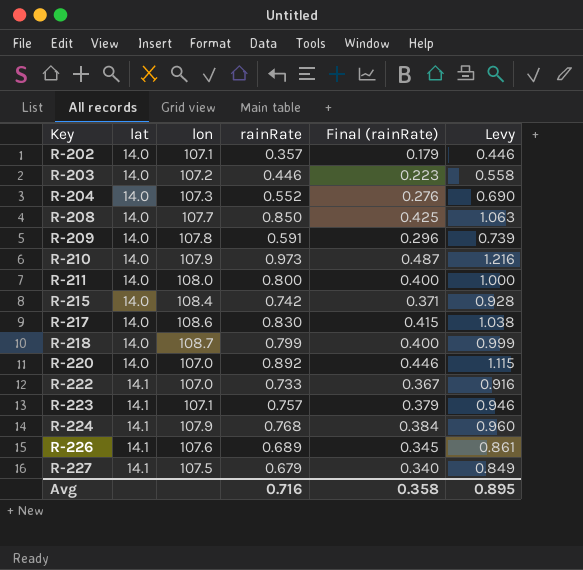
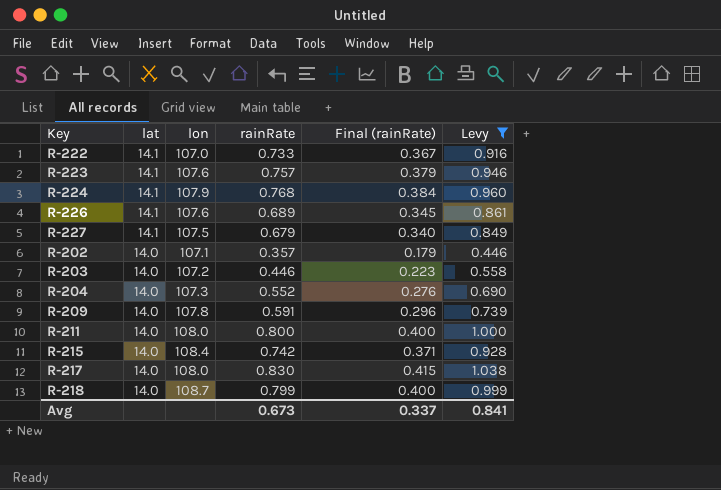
filter: none -> Levy <= 1.038
row order: Key ascending -> lat descending
R-223 | lon: 107.1 -> 107.6
R-217 | lon: 108.6 -> 108.0
Avg | rainRate: 0.716 -> 0.673
Avg | Final (rainRate): 0.358 -> 0.337
Avg | Levy: 0.895 -> 0.841

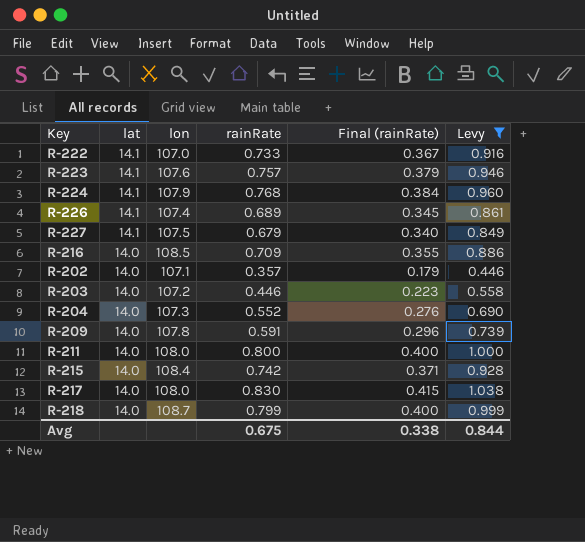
R-226 | lon: 107.6 -> 107.4
row R-216: none -> 14.0 | 108.5 | 0.709 | 0.355 | 0.886
Avg | rainRate: 0.673 -> 0.675
Avg | Final (rainRate): 0.337 -> 0.338
Avg | Levy: 0.841 -> 0.844

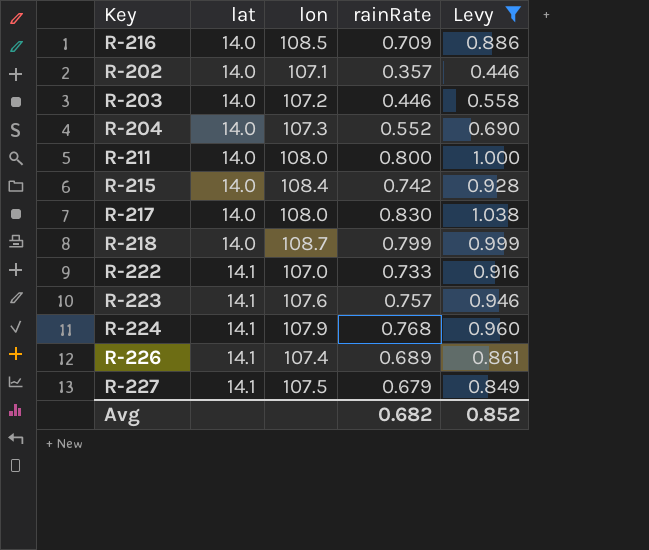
row order: lat descending -> lat ascending
column Final (rainRate) | formula: [rainRate] * 0.5 -> none
row R-209: 14.0 | 107.8 | 0.591 | 0.296 | 0.739 -> none
Avg | rainRate: 0.675 -> 0.682
Avg | Levy: 0.844 -> 0.852

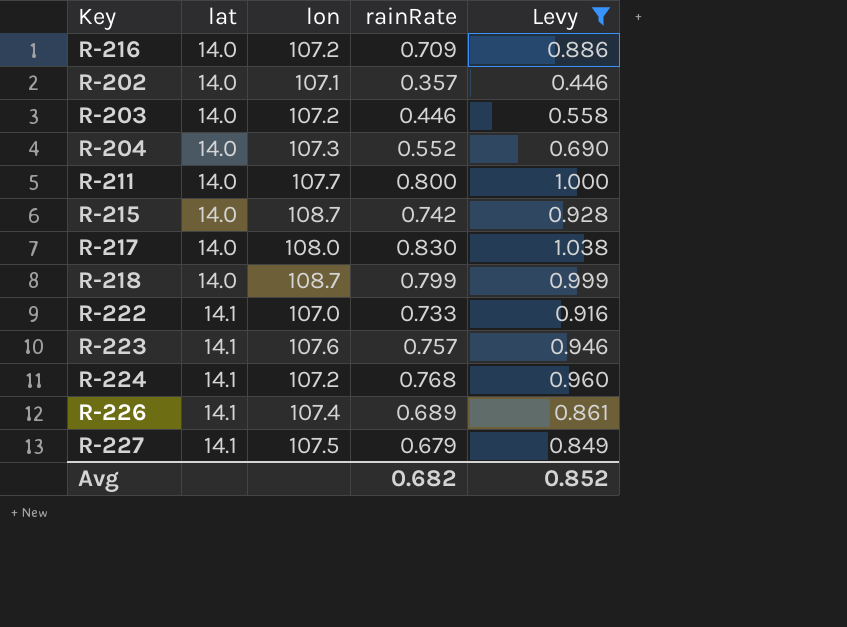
R-216 | lon: 108.5 -> 107.2
R-211 | lon: 108.0 -> 107.7
R-215 | lon: 108.4 -> 108.7
R-224 | lon: 107.9 -> 107.2

